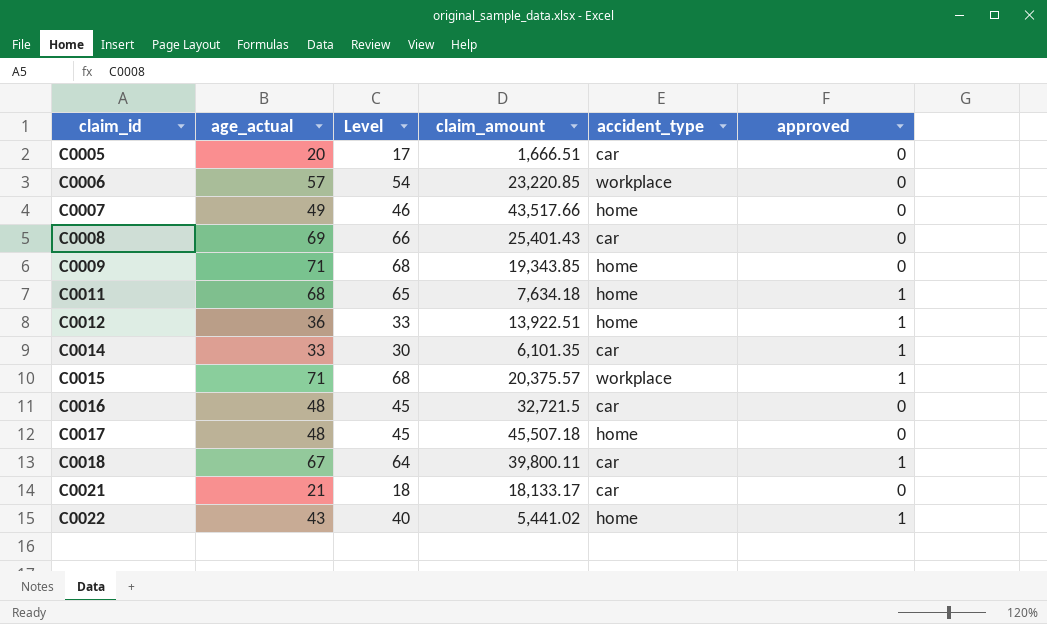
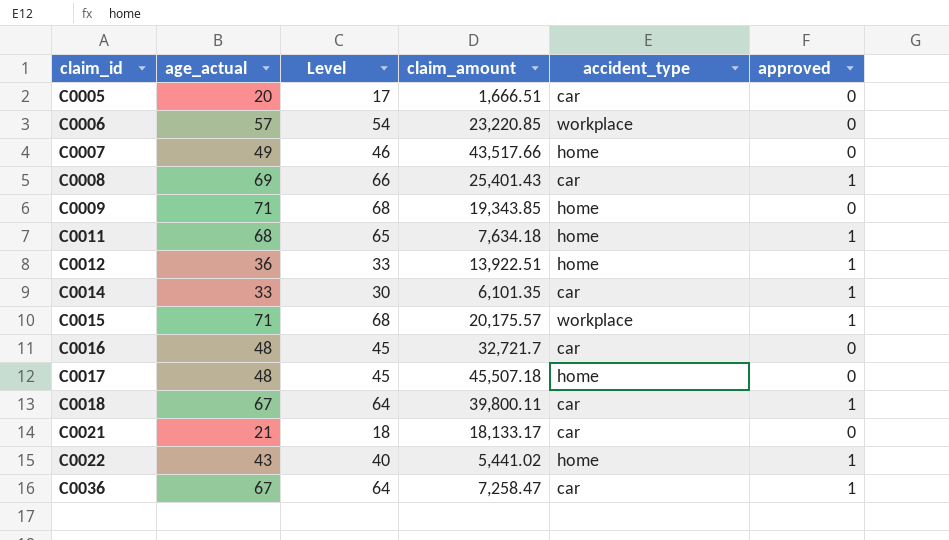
C0008 | approved: 0 -> 1
C0015 | claim_amount: 20,375.57 -> 20,175.57
C0016 | claim_amount: 32,721.5 -> 32,721.7
row C0036: none -> 67 | 64 | 7,258.47 | car | 1

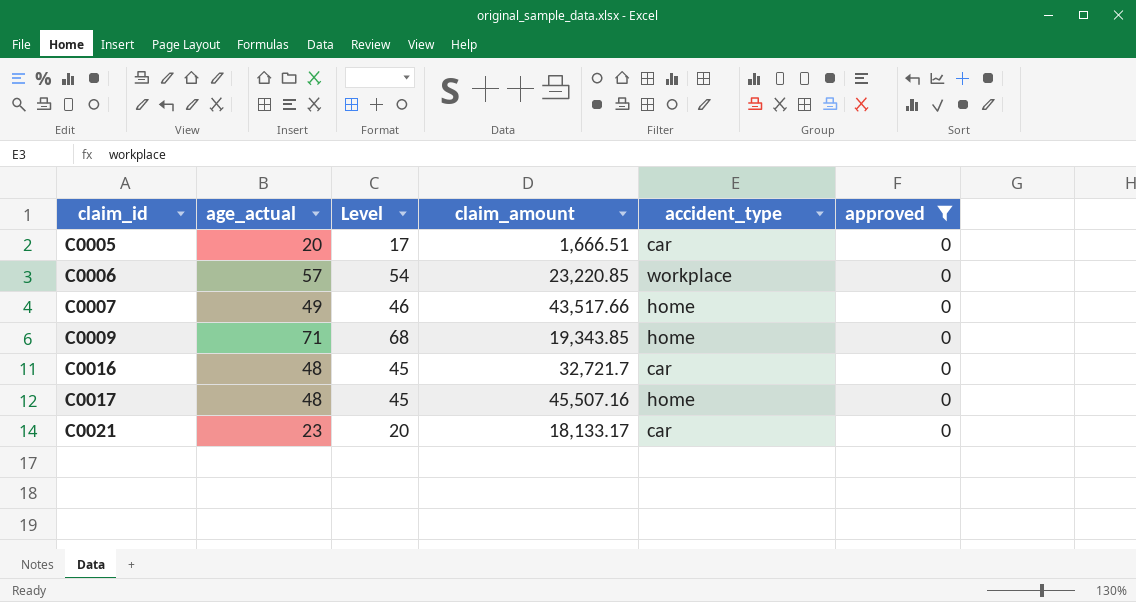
filter: none -> approved = 0
C0017 | claim_amount: 45,507.18 -> 45,507.16
C0021 | age_actual: 21 -> 23
C0021 | Level: 18 -> 20

